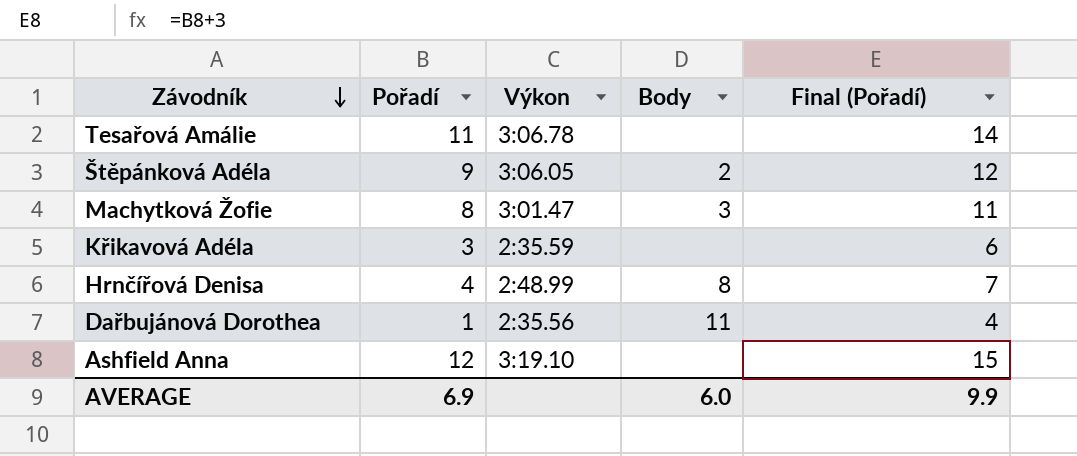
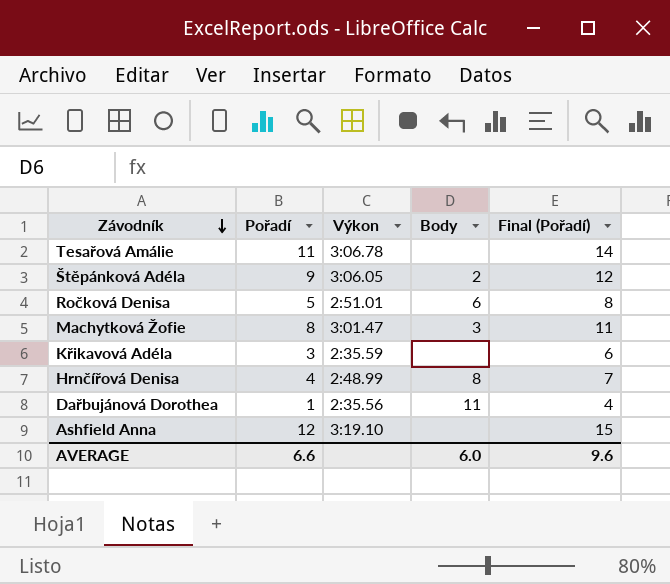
row Ročková Denisa: none -> 5 | 2:51.01 | 6 | 8
AVERAGE | Pořadí: 6.9 -> 6.6
AVERAGE | Final (Pořadí): 9.9 -> 9.6

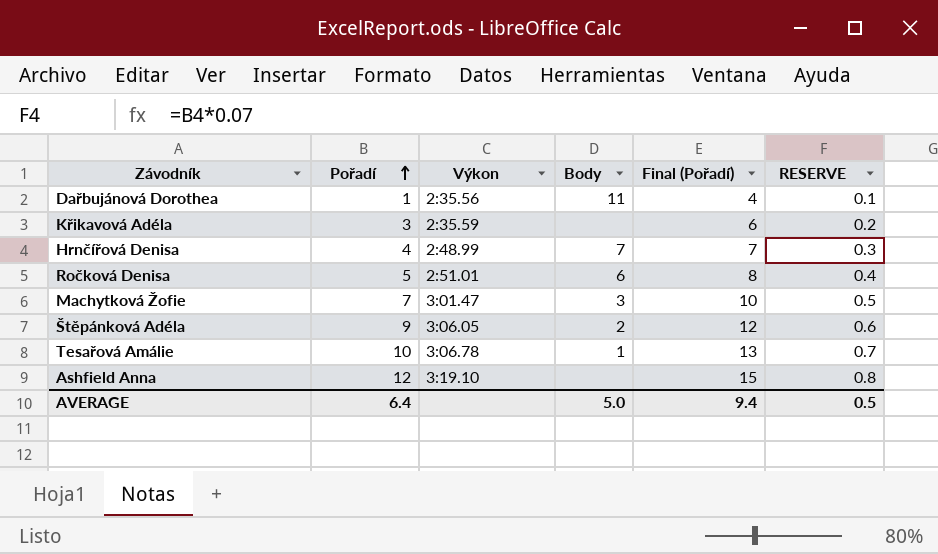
row order: Závodník descending -> Pořadí ascending
column RESERVE | formula: none -> [Pořadí] * 0.07
Hrnčířová Denisa | Body: 8 -> 7
Machytková Žofie | Pořadí: 8 -> 7
Machytková Žofie | Final (Pořadí): 11 -> 10
Tesařová Amálie | Pořadí: 11 -> 10
Tesařová Amálie | Body: none -> 1
Tesařová Amálie | Final (Pořadí): 14 -> 13
AVERAGE | Pořadí: 6.6 -> 6.4
AVERAGE | Body: 6.0 -> 5.0
AVERAGE | Final (Pořadí): 9.6 -> 9.4

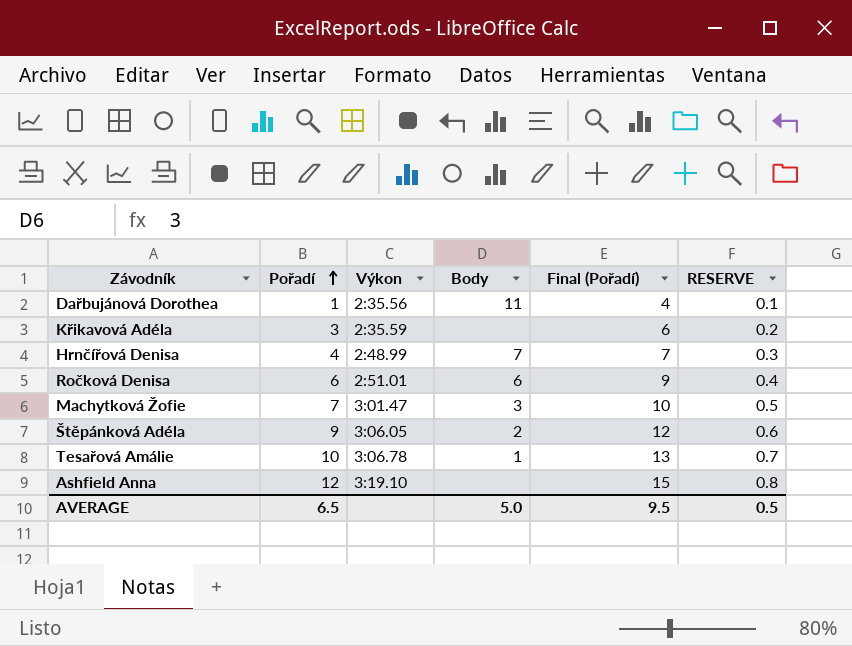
Ročková Denisa | Pořadí: 5 -> 6
Ročková Denisa | Final (Pořadí): 8 -> 9
AVERAGE | Pořadí: 6.4 -> 6.5
AVERAGE | Final (Pořadí): 9.4 -> 9.5

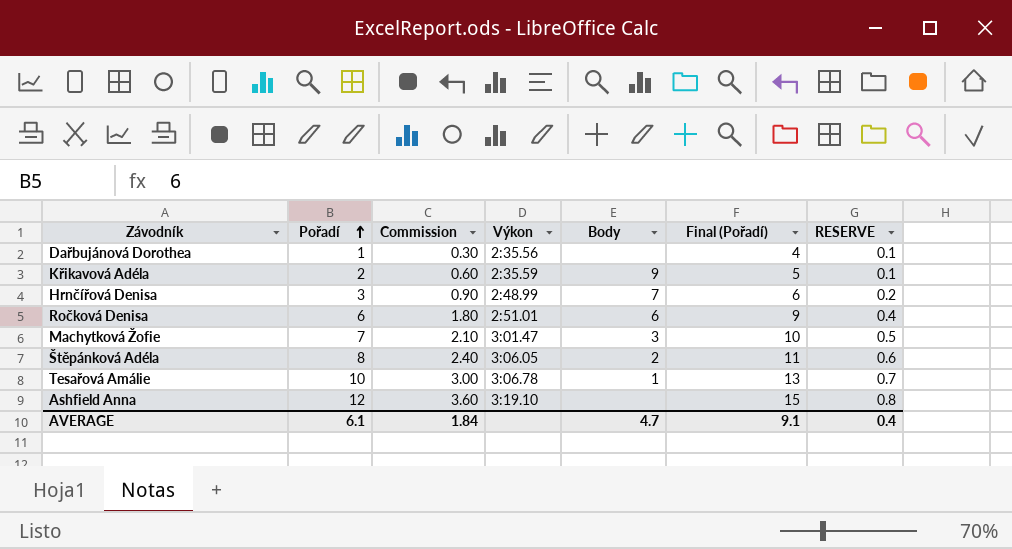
column Commission | formula: none -> [Pořadí] * 0.3
Dařbujánová Dorothea | Body: 11 -> none
Křikavová Adéla | Pořadí: 3 -> 2
Křikavová Adéla | Body: none -> 9
Křikavová Adéla | Final (Pořadí): 6 -> 5
Křikavová Adéla | RESERVE: 0.2 -> 0.1
Hrnčířová Denisa | Pořadí: 4 -> 3
Hrnčířová Denisa | Final (Pořadí): 7 -> 6
Hrnčířová Denisa | RESERVE: 0.3 -> 0.2
Štěpánková Adéla | Pořadí: 9 -> 8
Štěpánková Adéla | Final (Pořadí): 12 -> 11
AVERAGE | Pořadí: 6.5 -> 6.1
AVERAGE | Body: 5.0 -> 4.7
AVERAGE | Final (Pořadí): 9.5 -> 9.1
AVERAGE | RESERVE: 0.5 -> 0.4

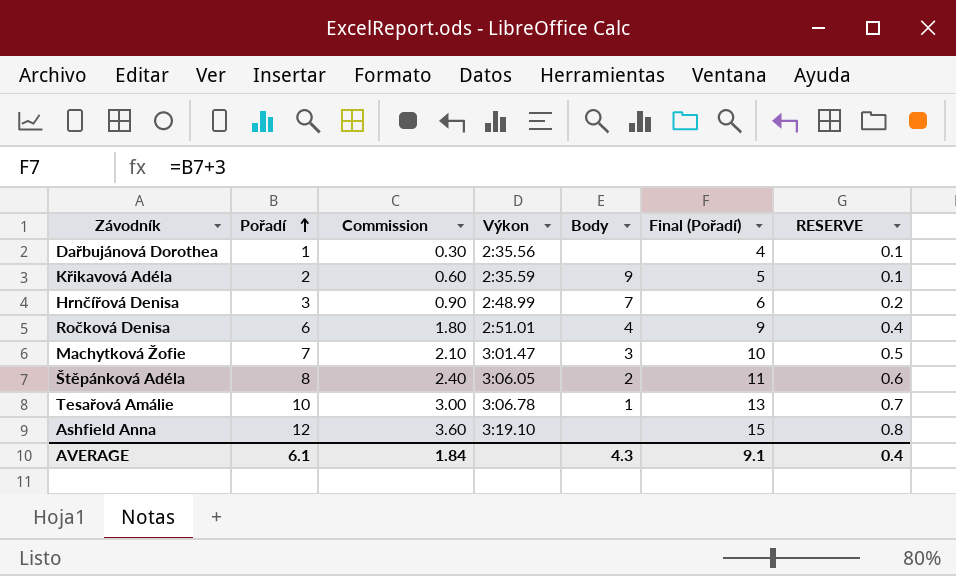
Ročková Denisa | Body: 6 -> 4
AVERAGE | Body: 4.7 -> 4.3

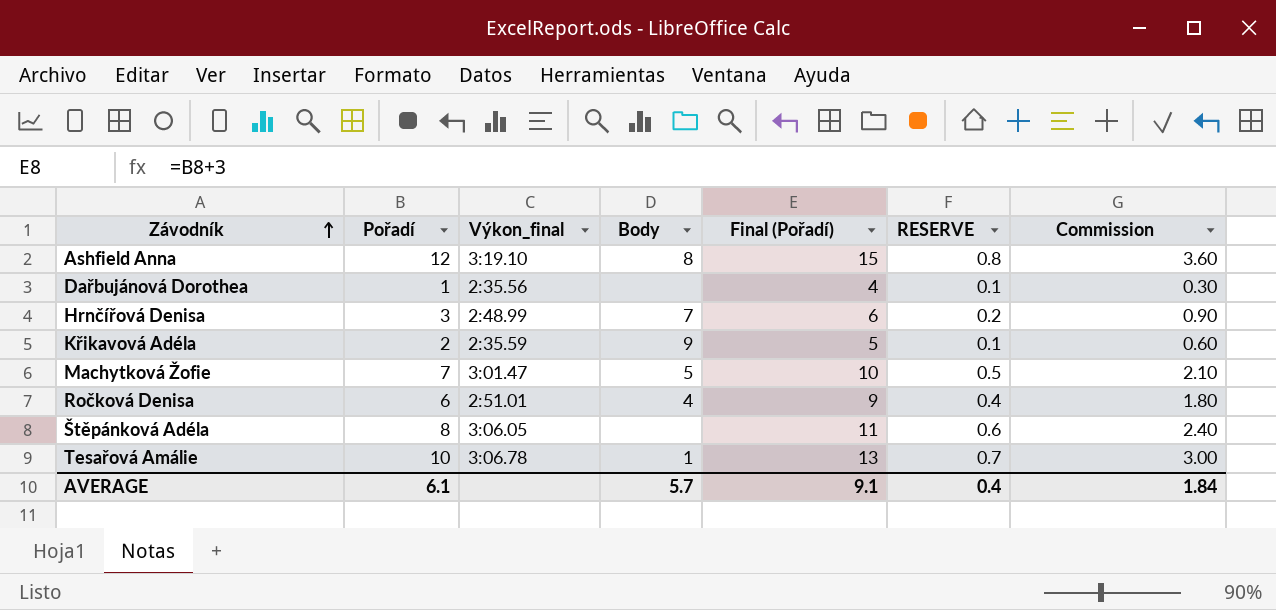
row order: Pořadí ascending -> Závodník ascending
column name: Výkon -> Výkon_final
column Commission | position: 3 -> 7
Ashfield Anna | Body: none -> 8
Machytková Žofie | Body: 3 -> 5
Štěpánková Adéla | Body: 2 -> none
AVERAGE | Body: 4.3 -> 5.7

